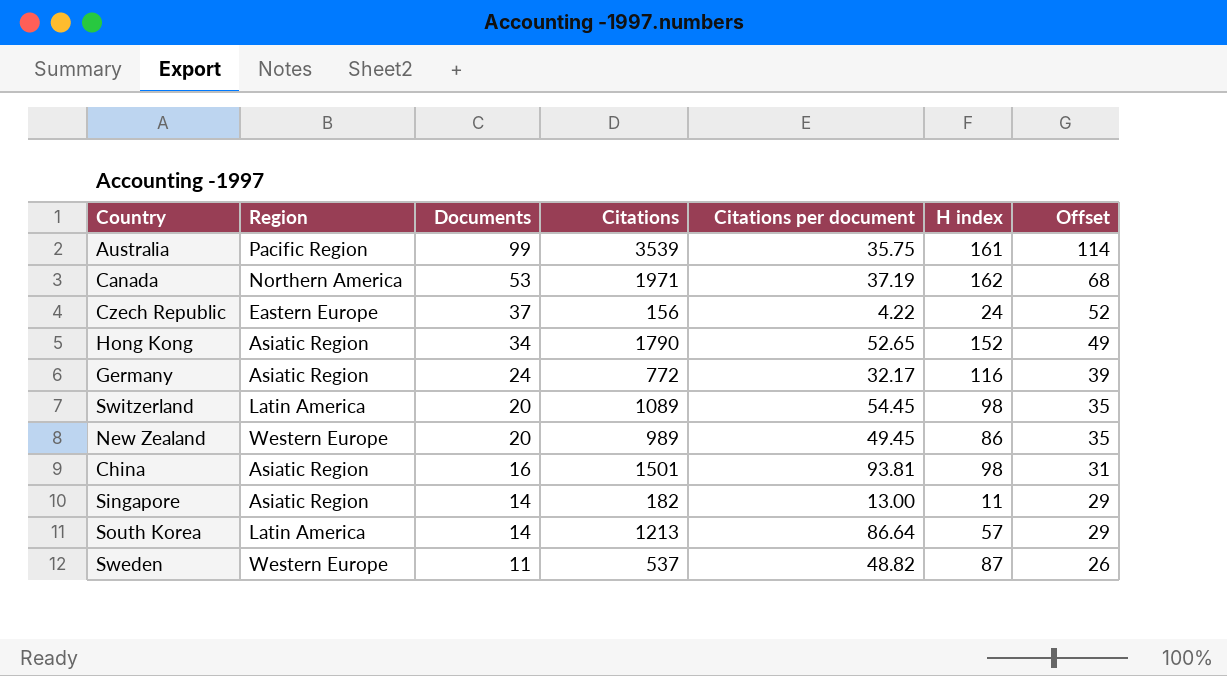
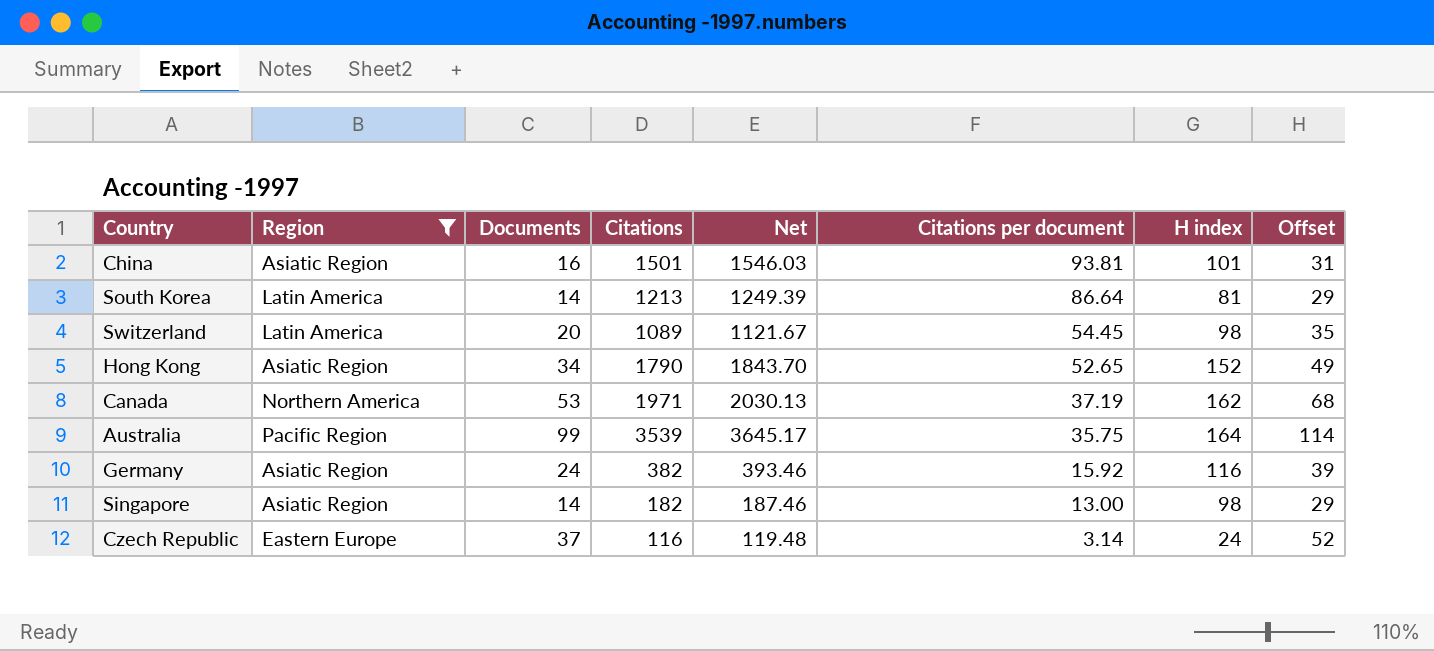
filter: none -> Region != Western Europe
row order: Documents descending -> Citations per document descending
column Net | formula: none -> [Citations] * 1.03
China | H index: 98 -> 101
South Korea | H index: 57 -> 81
Australia | H index: 161 -> 164
Germany | Citations: 772 -> 382
Germany | Citations per document: 32.17 -> 15.92
Singapore | H index: 11 -> 98
Czech Republic | Citations: 156 -> 116
Czech Republic | Citations per document: 4.22 -> 3.14

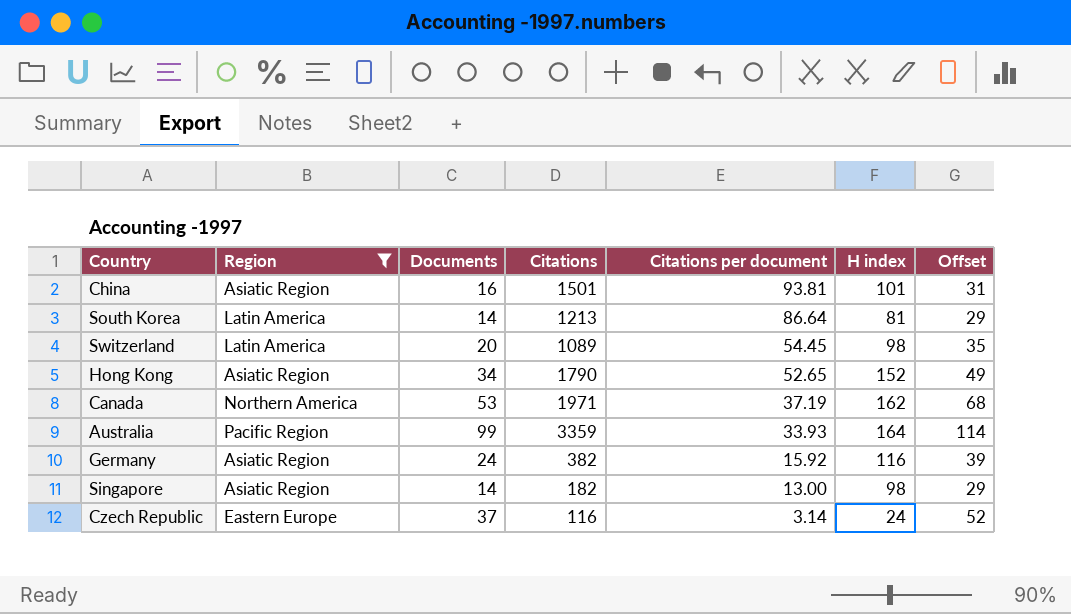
column Net | formula: [Citations] * 1.03 -> none
Australia | Citations: 3539 -> 3359
Australia | Citations per document: 35.75 -> 33.93

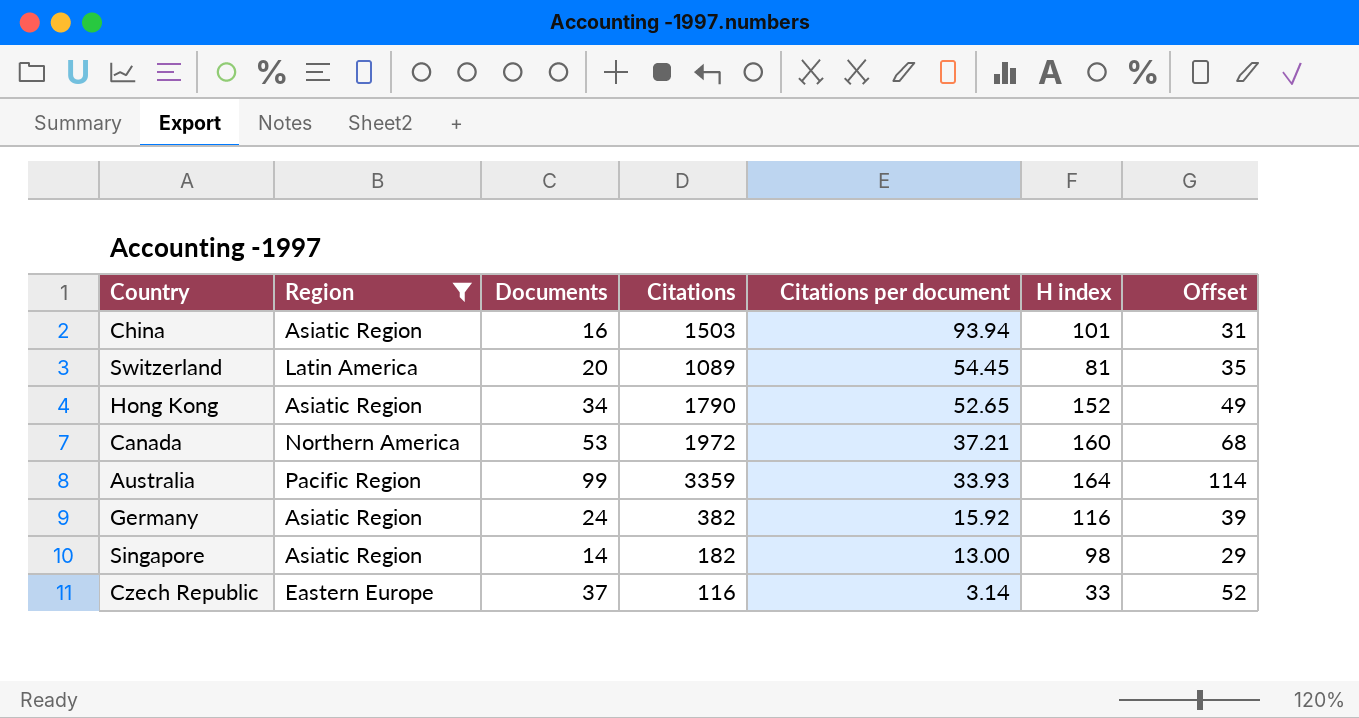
row South Korea: Latin America | 14 | 1213 | 86.64 | 81 | 29 -> none
China | Citations: 1501 -> 1503
China | Citations per document: 93.81 -> 93.94
Switzerland | H index: 98 -> 81
Canada | Citations: 1971 -> 1972
Canada | Citations per document: 37.19 -> 37.21
Canada | H index: 162 -> 160
Czech Republic | H index: 24 -> 33

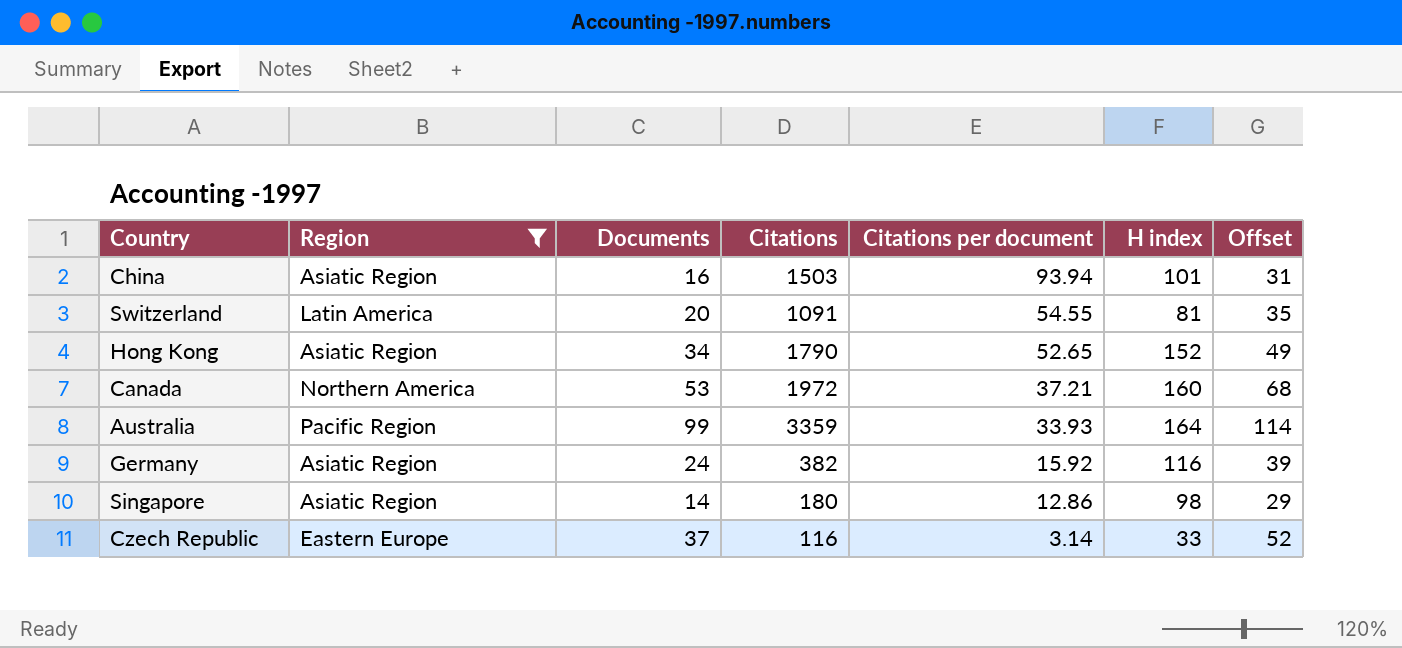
Switzerland | Citations: 1089 -> 1091
Switzerland | Citations per document: 54.45 -> 54.55
Singapore | Citations: 182 -> 180
Singapore | Citations per document: 13.00 -> 12.86

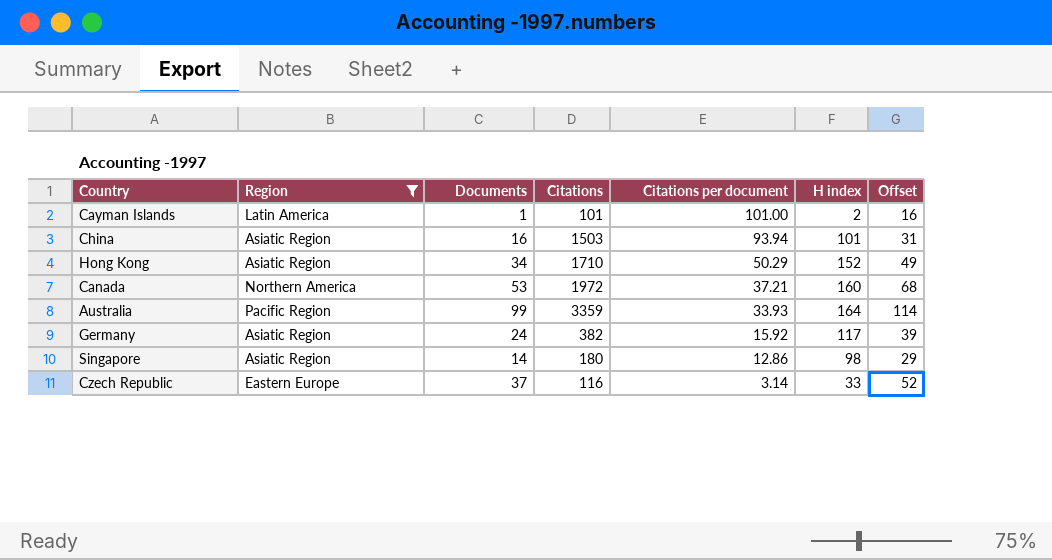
row Switzerland: Latin America | 20 | 1091 | 54.55 | 81 | 35 -> none
row Cayman Islands: none -> Latin America | 1 | 101 | 101.00 | 2 | 16
Hong Kong | Citations: 1790 -> 1710
Hong Kong | Citations per document: 52.65 -> 50.29
Germany | H index: 116 -> 117

